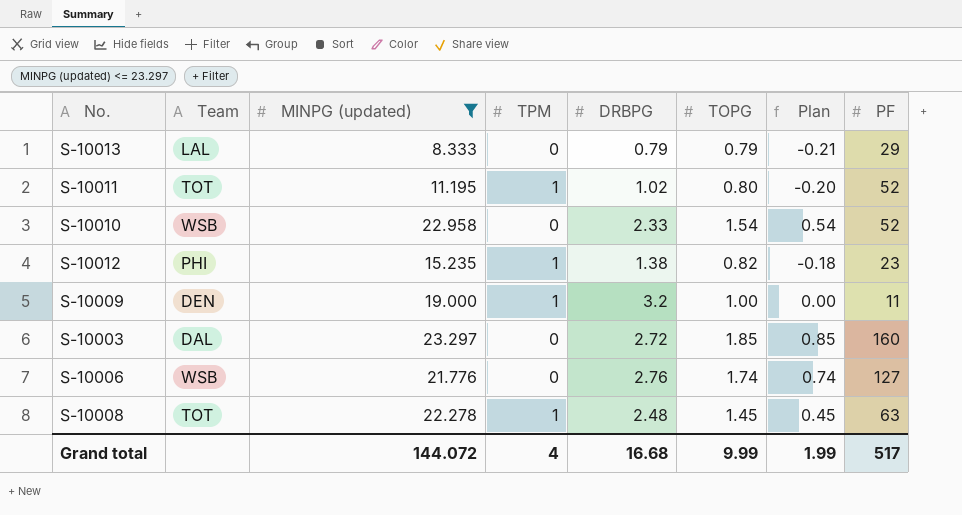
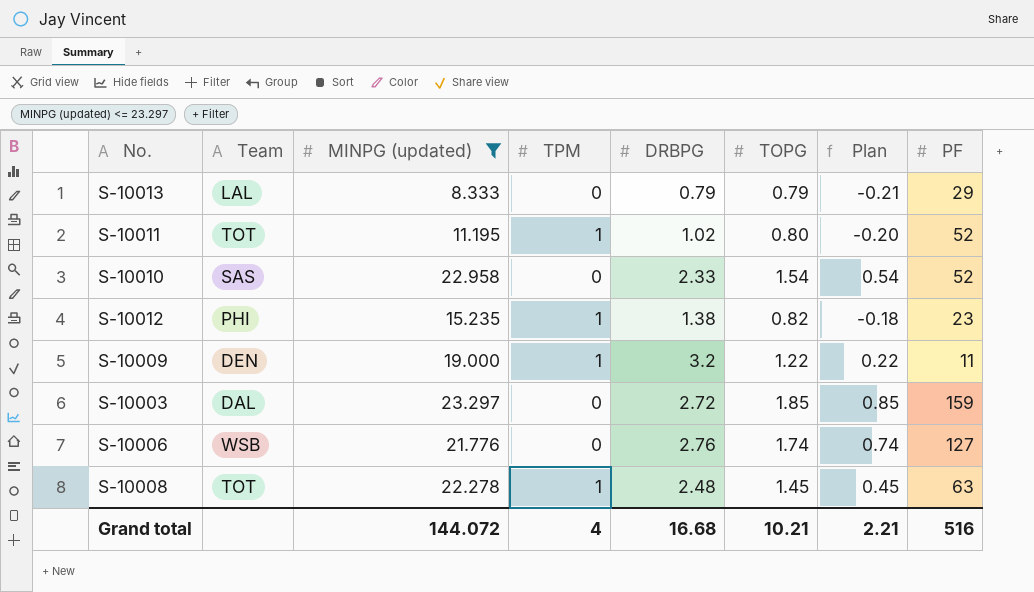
S-10010 | Team: WSB -> SAS
S-10009 | TOPG: 1.00 -> 1.22
S-10009 | Plan: 0.00 -> 0.22
S-10003 | PF: 160 -> 159
Grand total | TOPG: 9.99 -> 10.21
Grand total | Plan: 1.99 -> 2.21
Grand total | PF: 517 -> 516

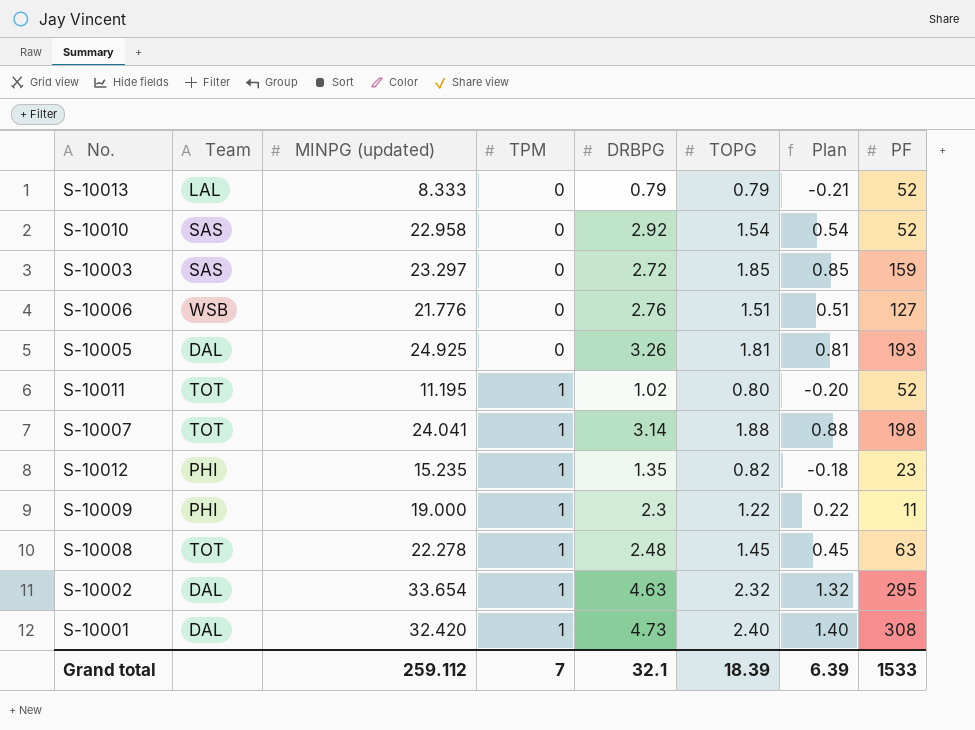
filter: MINPG (updated) <= 23.297 -> none
row order: none -> TPM ascending
S-10013 | PF: 29 -> 52
S-10010 | DRBPG: 2.33 -> 2.92
S-10003 | Team: DAL -> SAS
S-10006 | TOPG: 1.74 -> 1.51
S-10006 | Plan: 0.74 -> 0.51
S-10012 | DRBPG: 1.38 -> 1.35
S-10009 | Team: DEN -> PHI
S-10009 | DRBPG: 3.2 -> 2.3
Grand total | MINPG (updated): 144.072 -> 259.112
Grand total | TPM: 4 -> 7
Grand total | DRBPG: 16.68 -> 32.1
Grand total | TOPG: 10.21 -> 18.39
Grand total | Plan: 2.21 -> 6.39
Grand total | PF: 516 -> 1533

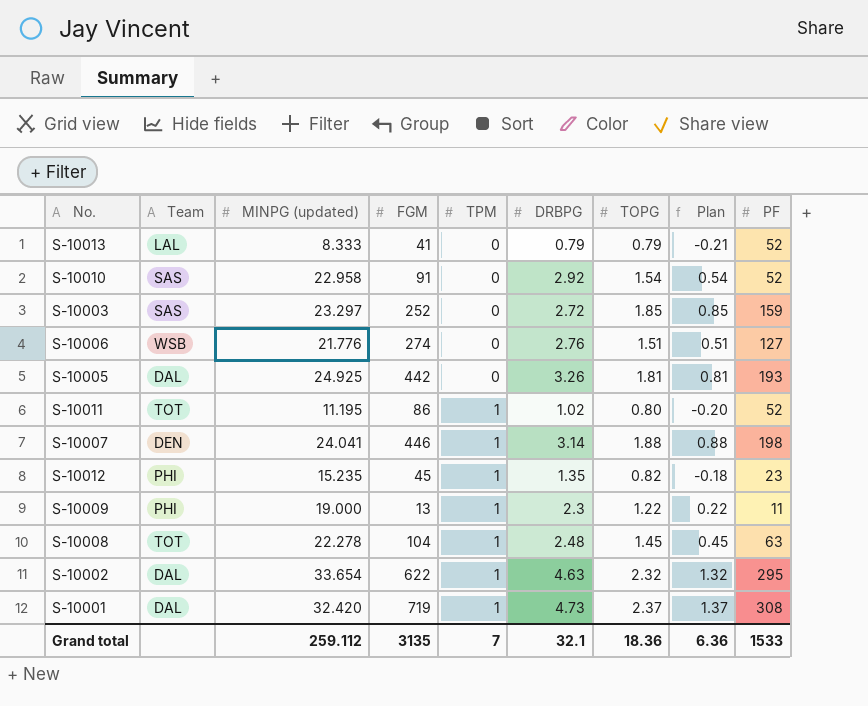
column FGM | position: none -> 4
S-10007 | Team: TOT -> DEN
S-10001 | TOPG: 2.40 -> 2.37
S-10001 | Plan: 1.40 -> 1.37
Grand total | TOPG: 18.39 -> 18.36
Grand total | Plan: 6.39 -> 6.36

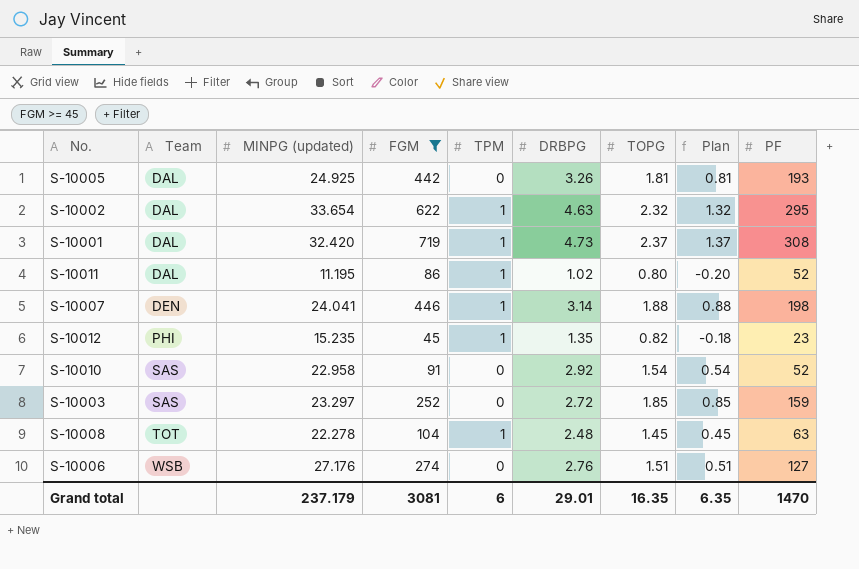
filter: none -> FGM >= 45
row order: TPM ascending -> Team ascending
S-10011 | Team: TOT -> DAL
S-10006 | MINPG (updated): 21.776 -> 27.176
Grand total | MINPG (updated): 259.112 -> 237.179
Grand total | FGM: 3135 -> 3081
Grand total | TPM: 7 -> 6
Grand total | DRBPG: 32.1 -> 29.01
Grand total | TOPG: 18.36 -> 16.35
Grand total | Plan: 6.36 -> 6.35
Grand total | PF: 1533 -> 1470

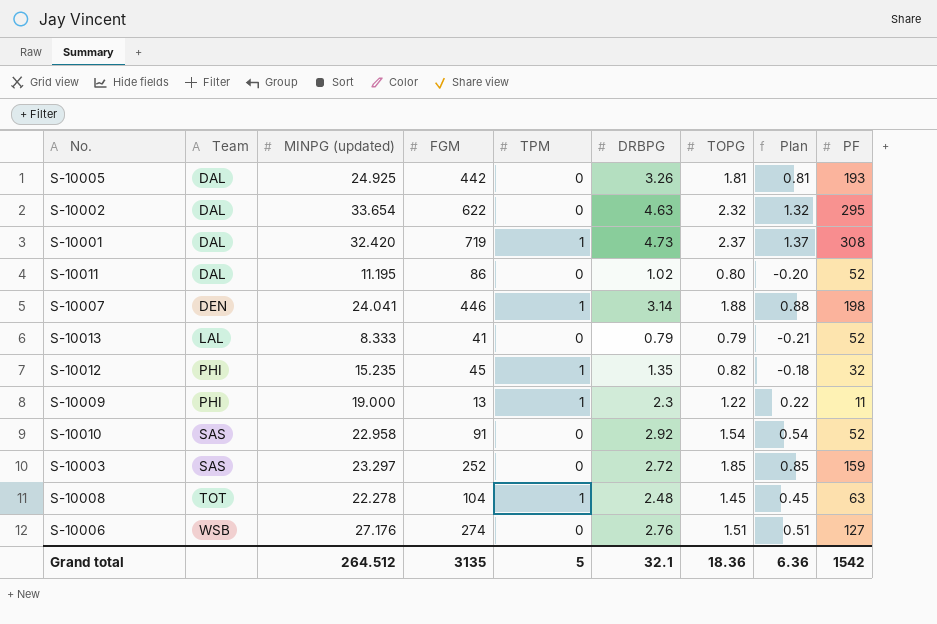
filter: FGM >= 45 -> none
S-10002 | TPM: 1 -> 0
S-10011 | TPM: 1 -> 0
S-10012 | PF: 23 -> 32
Grand total | MINPG (updated): 237.179 -> 264.512
Grand total | FGM: 3081 -> 3135
Grand total | TPM: 6 -> 5
Grand total | DRBPG: 29.01 -> 32.1
Grand total | TOPG: 16.35 -> 18.36
Grand total | Plan: 6.35 -> 6.36
Grand total | PF: 1470 -> 1542

